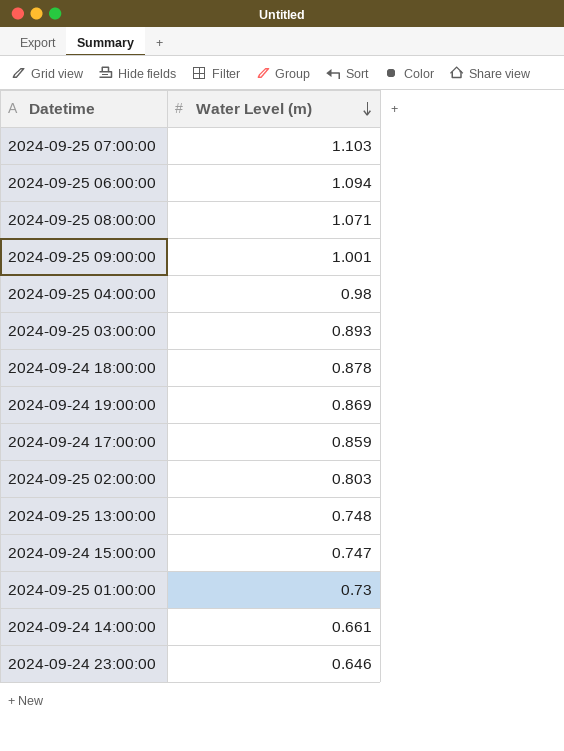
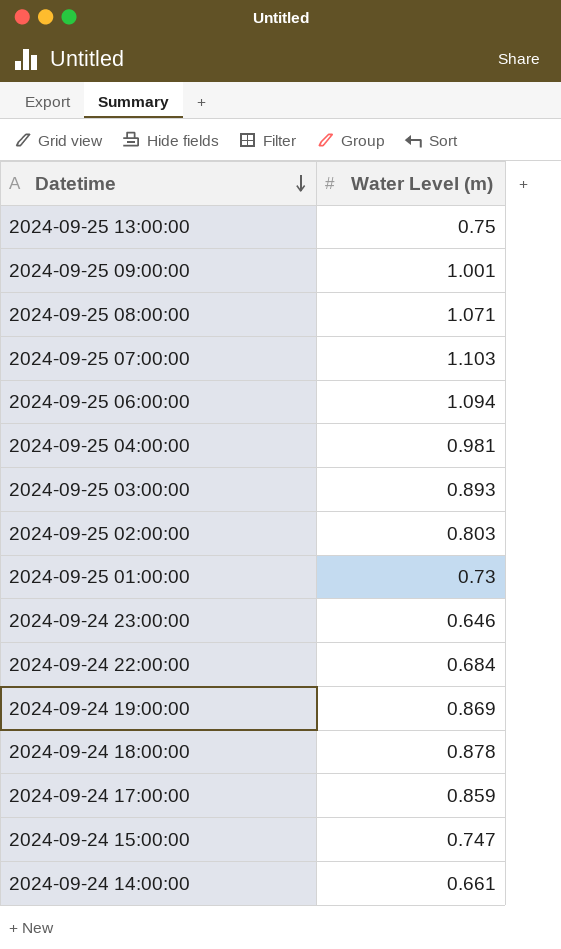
row order: Water Level (m) descending -> Datetime descending
2024-09-25 13:00:00 | Water Level (m): 0.748 -> 0.75
2024-09-25 04:00:00 | Water Level (m): 0.98 -> 0.981
row 2024-09-24 22:00:00: none -> 0.684

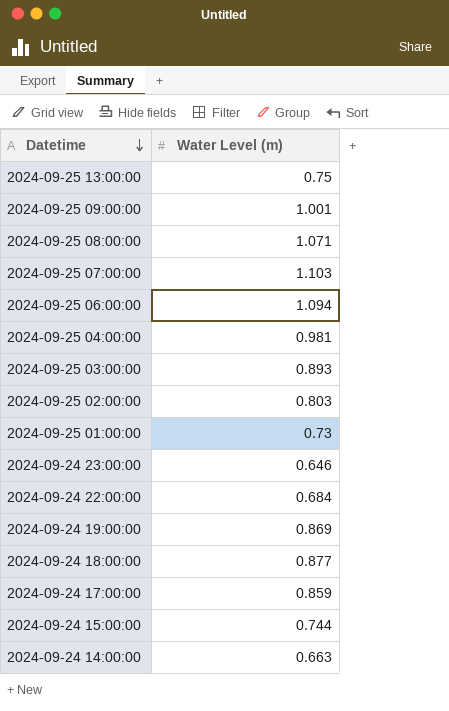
2024-09-24 18:00:00 | Water Level (m): 0.878 -> 0.877
2024-09-24 15:00:00 | Water Level (m): 0.747 -> 0.744
2024-09-24 14:00:00 | Water Level (m): 0.661 -> 0.663

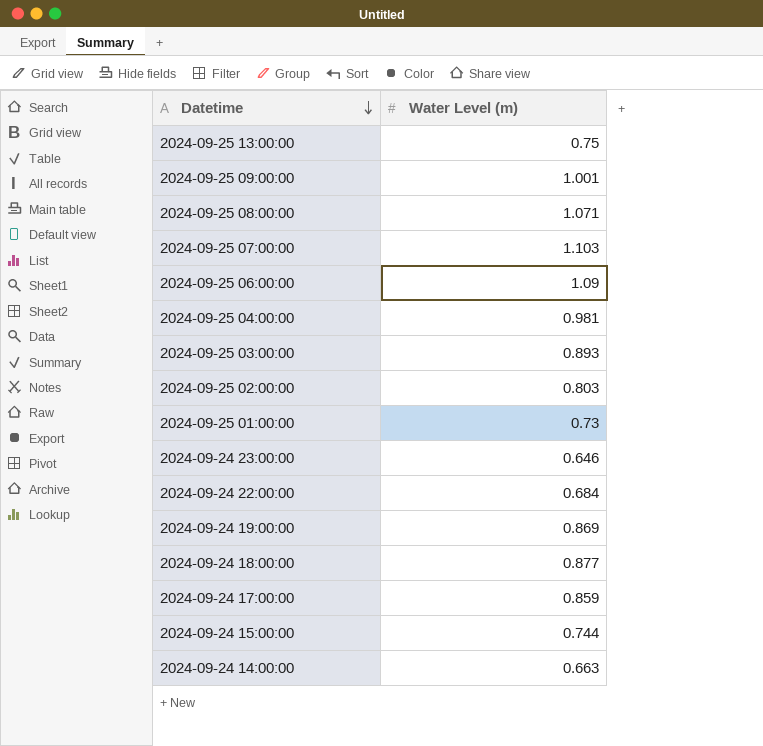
2024-09-25 06:00:00 | Water Level (m): 1.094 -> 1.09

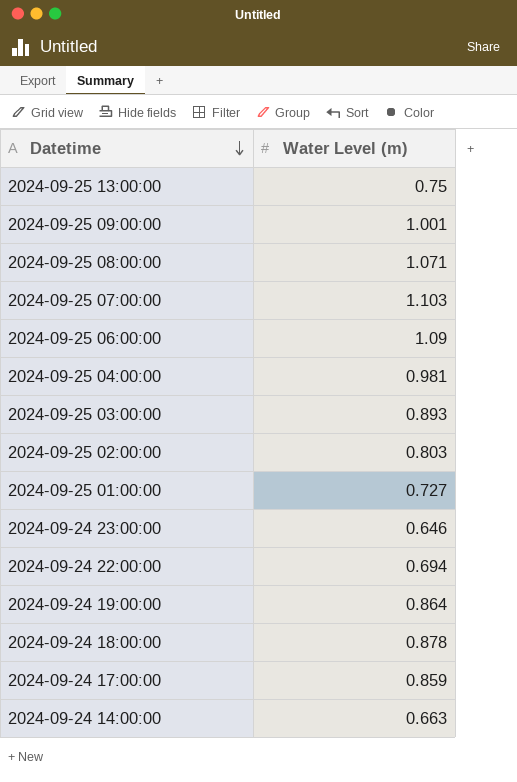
row 2024-09-24 15:00:00: 0.744 -> none
2024-09-25 01:00:00 | Water Level (m): 0.73 -> 0.727
2024-09-24 22:00:00 | Water Level (m): 0.684 -> 0.694
2024-09-24 19:00:00 | Water Level (m): 0.869 -> 0.864
2024-09-24 18:00:00 | Water Level (m): 0.877 -> 0.878

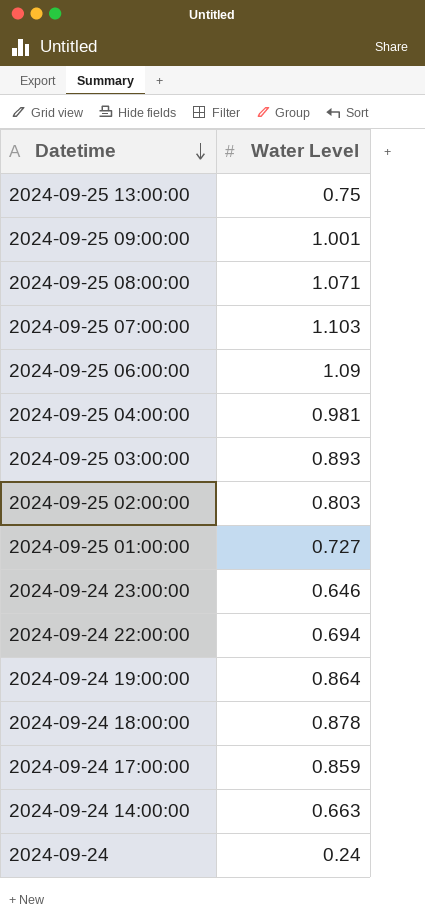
column name: Water Level (m) -> Water Level
row 2024-09-24: none -> 0.24

